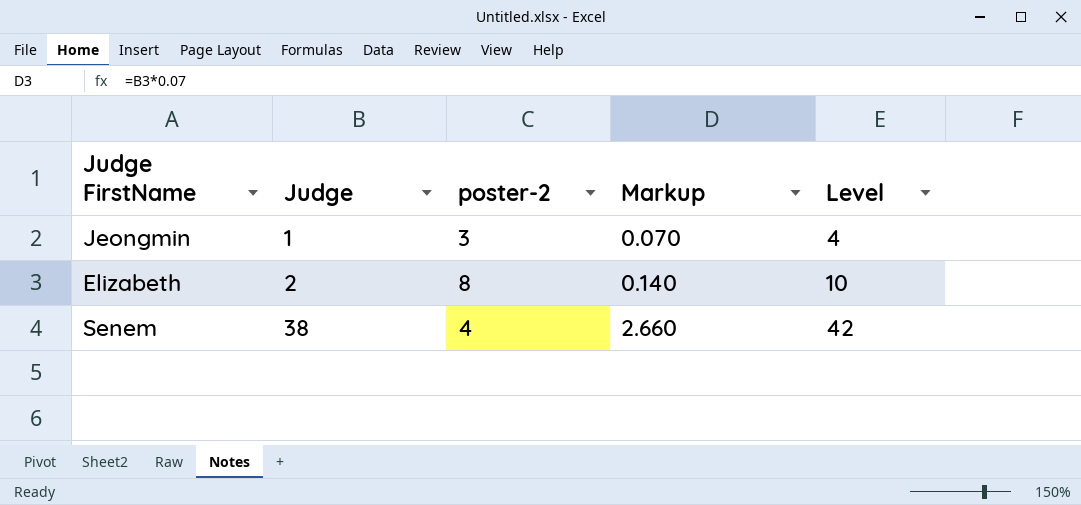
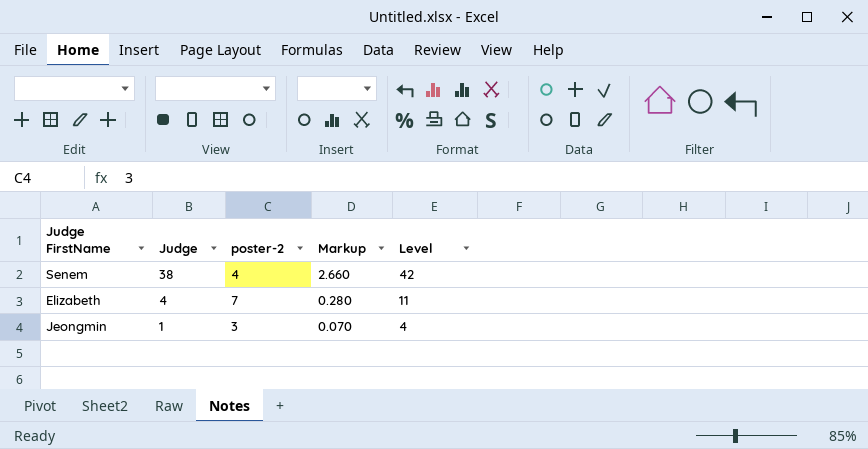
row order: Judge ascending -> Judge descending
Elizabeth | Judge: 2 -> 4
Elizabeth | poster-2: 8 -> 7
Elizabeth | Markup: 0.140 -> 0.280
Elizabeth | Level: 10 -> 11

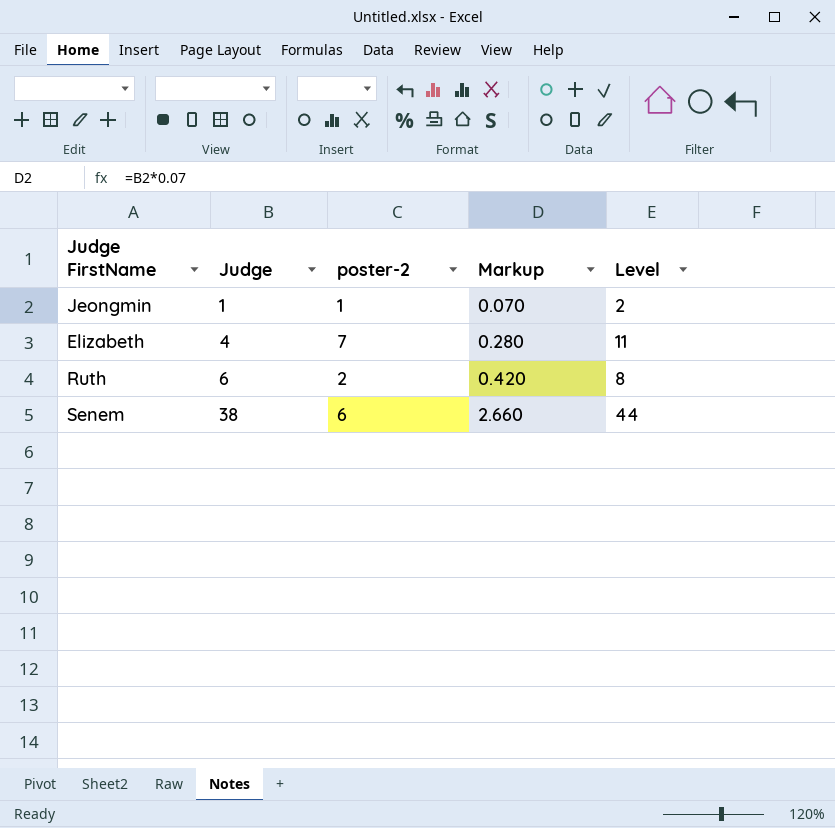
row order: Judge descending -> Judge ascending
Jeongmin | poster-2: 3 -> 1
Jeongmin | Level: 4 -> 2
row Ruth: none -> 6 | 2 | 0.420 | 8
Senem | poster-2: 4 -> 6
Senem | Level: 42 -> 44

